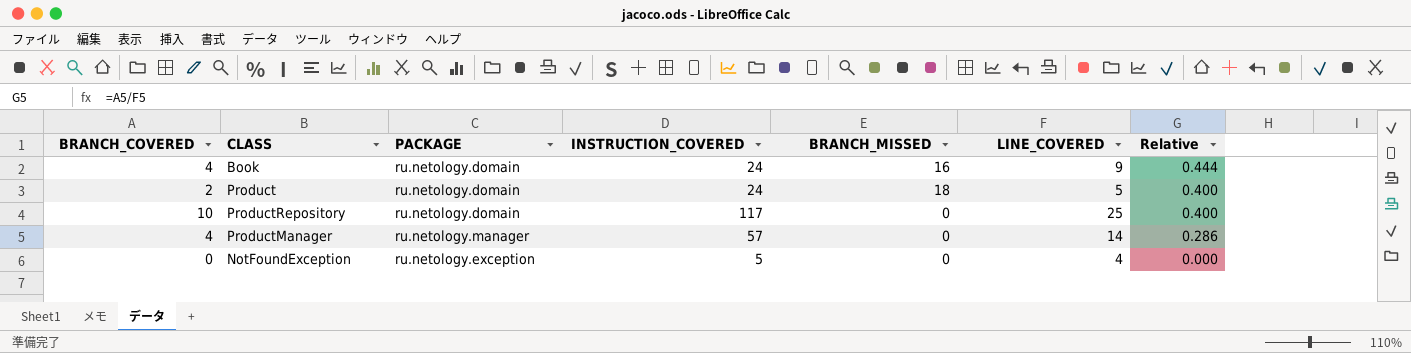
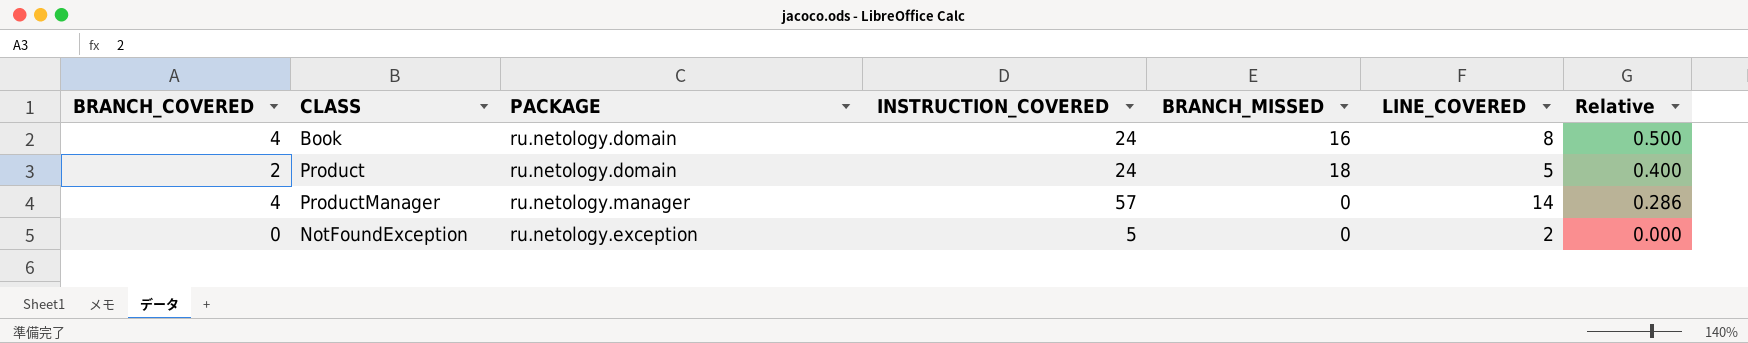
row ProductRepository: 10 | ru.netology.domain | 117 | 0 | 25 | 0.400 -> none
Book | LINE_COVERED: 9 -> 8
Book | Relative: 0.444 -> 0.500
NotFoundException | LINE_COVERED: 4 -> 2

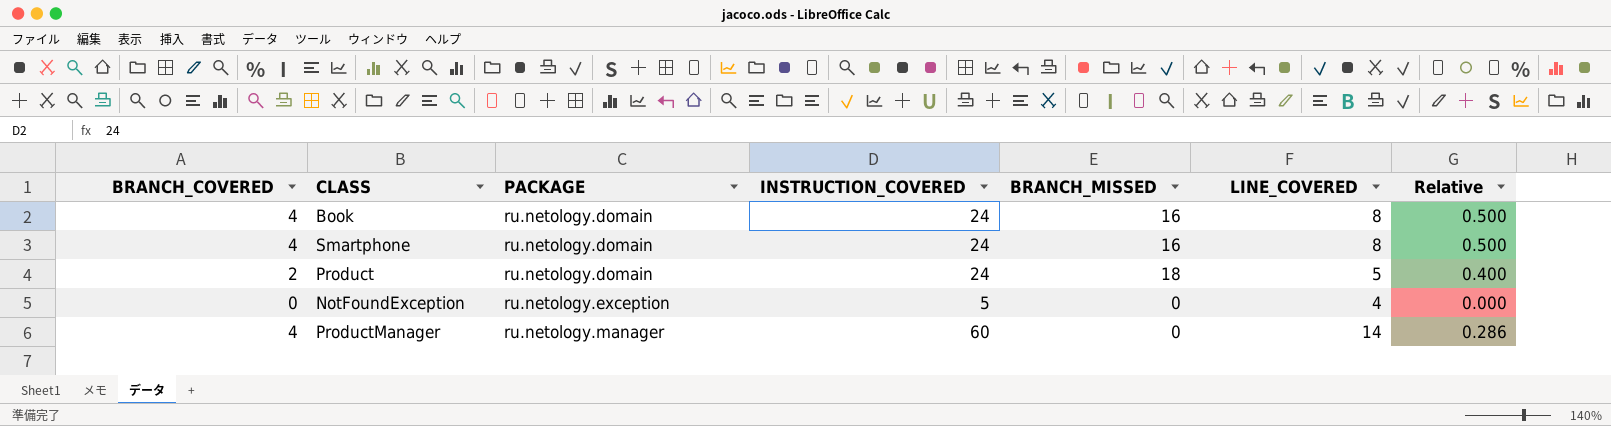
row order: Relative descending -> PACKAGE ascending
row Smartphone: none -> 4 | ru.netology.domain | 24 | 16 | 8 | 0.500
NotFoundException | LINE_COVERED: 2 -> 4
ProductManager | INSTRUCTION_COVERED: 57 -> 60

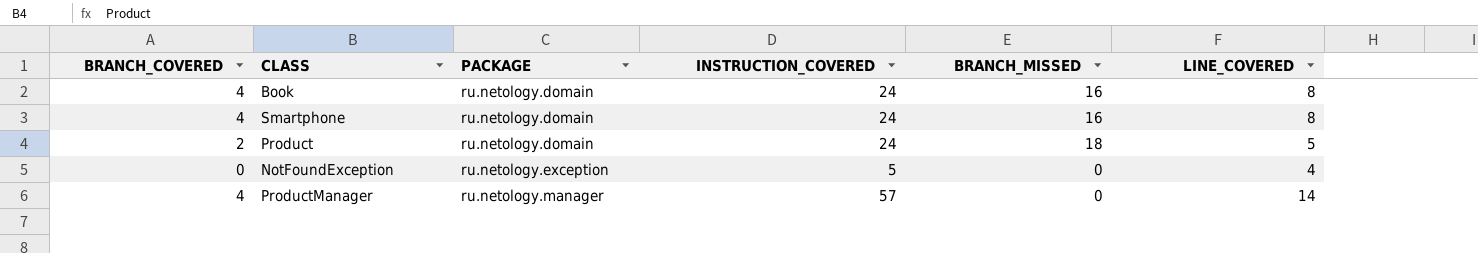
column Relative | formula: [BRANCH_COVERED] / [LINE_COVERED] -> none
ProductManager | INSTRUCTION_COVERED: 60 -> 57

